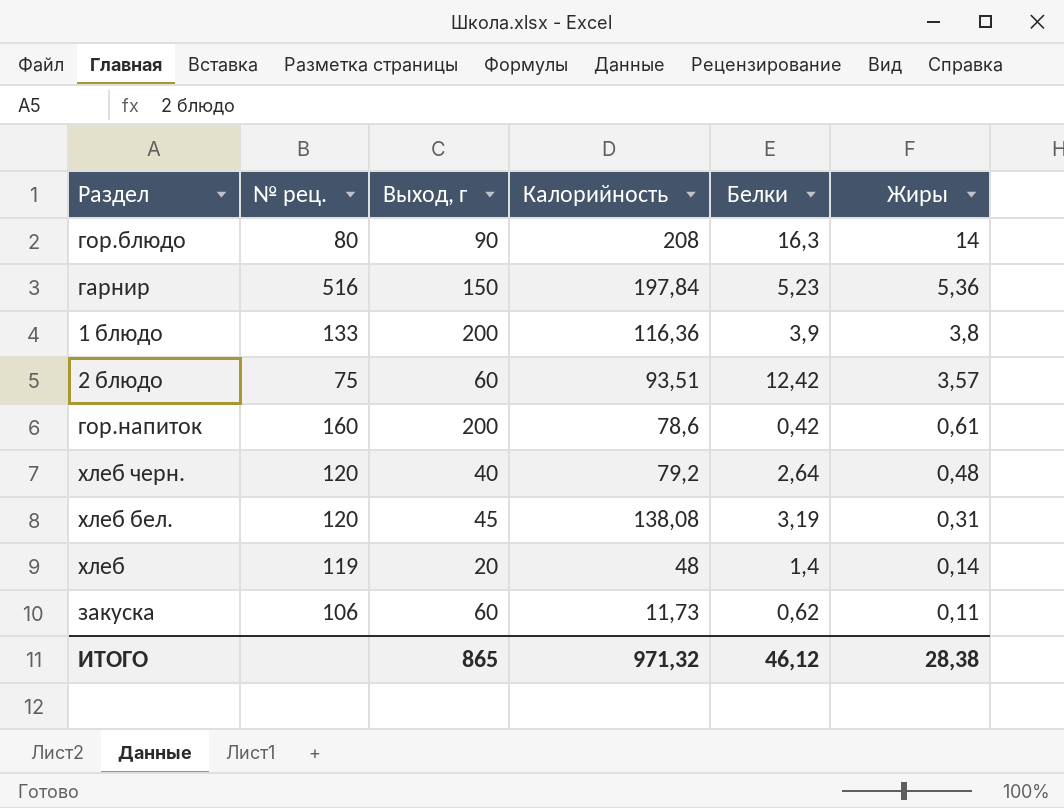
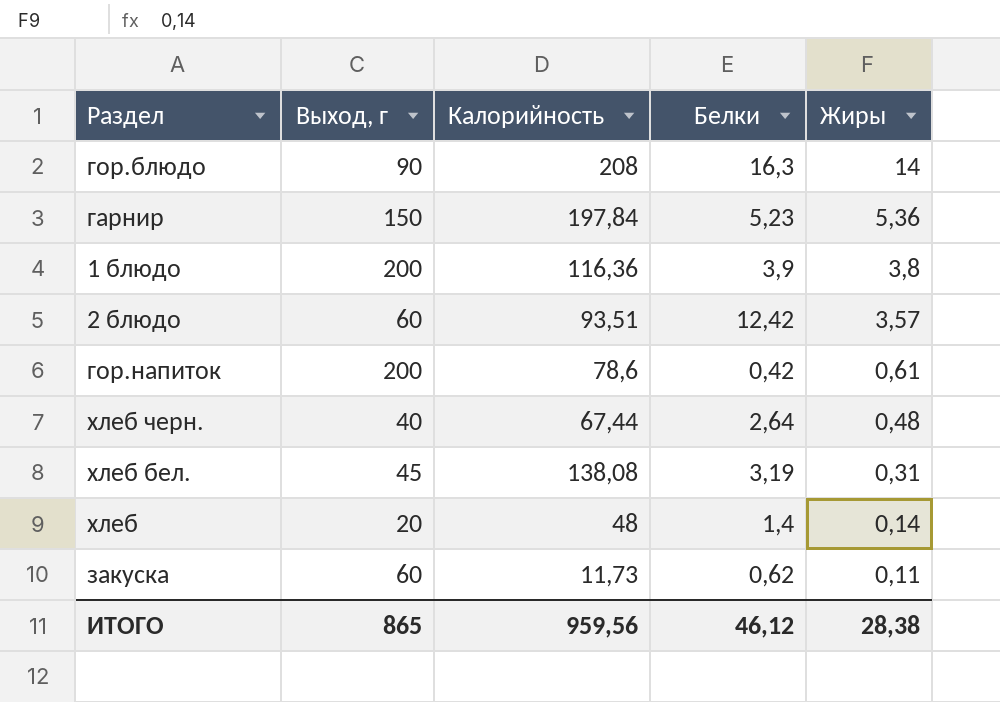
column № рец. | position: 2 -> none
хлеб черн. | Калорийность: 79,2 -> 67,44
ИТОГО | Калорийность: 971,32 -> 959,56

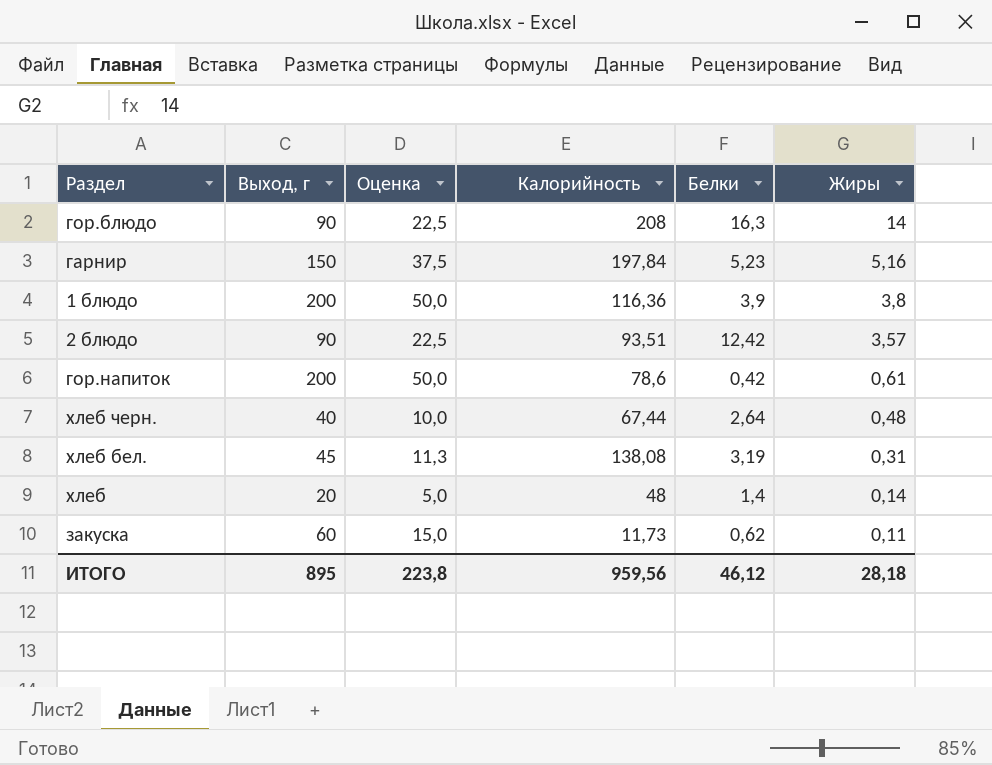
column Оценка | formula: none -> [Выход, г] * 0,25
гарнир | Жиры: 5,36 -> 5,16
2 блюдо | Выход, г: 60 -> 90
ИТОГО | Выход, г: 865 -> 895
ИТОГО | Жиры: 28,38 -> 28,18

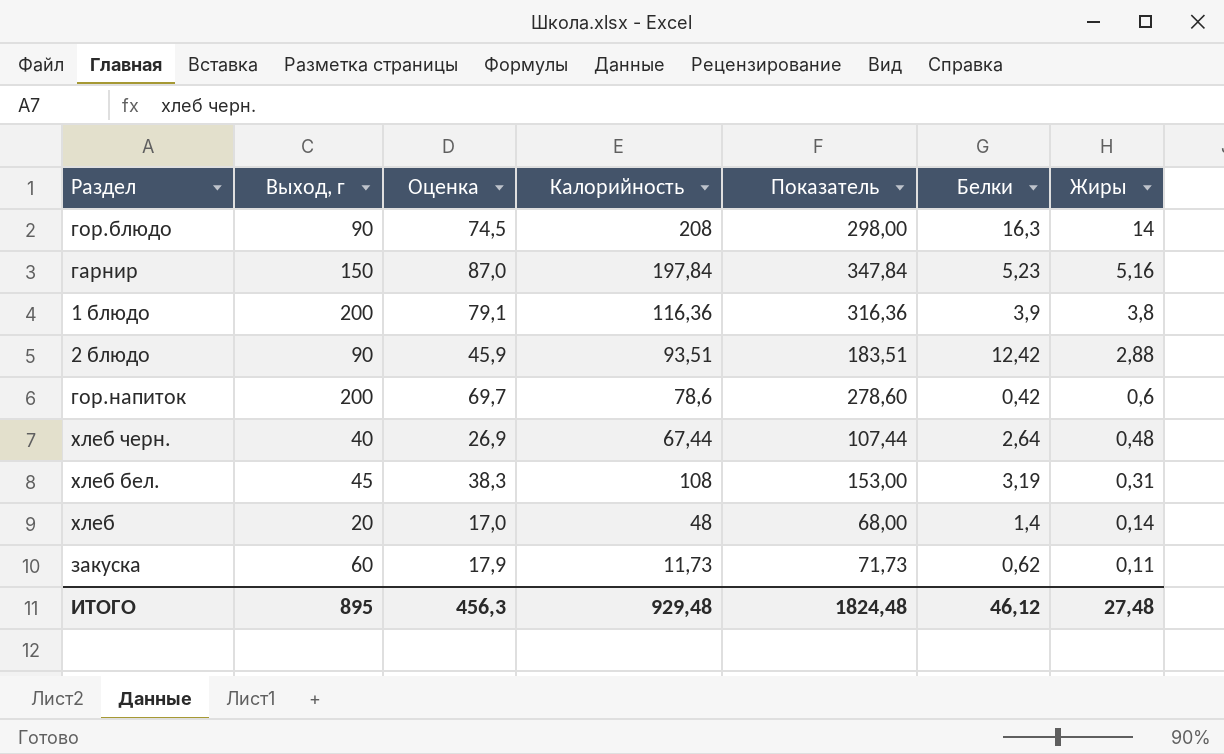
column Оценка | formula: [Выход, г] * 0,25 -> [Показатель] * 0,25
column Показатель | formula: none -> [Выход, г] + [Калорийность]
2 блюдо | Жиры: 3,57 -> 2,88
гор.напиток | Жиры: 0,61 -> 0,6
хлеб бел. | Калорийность: 138,08 -> 108
ИТОГО | Оценка: 223,8 -> 456,3
ИТОГО | Калорийность: 959,56 -> 929,48
ИТОГО | Жиры: 28,18 -> 27,48

